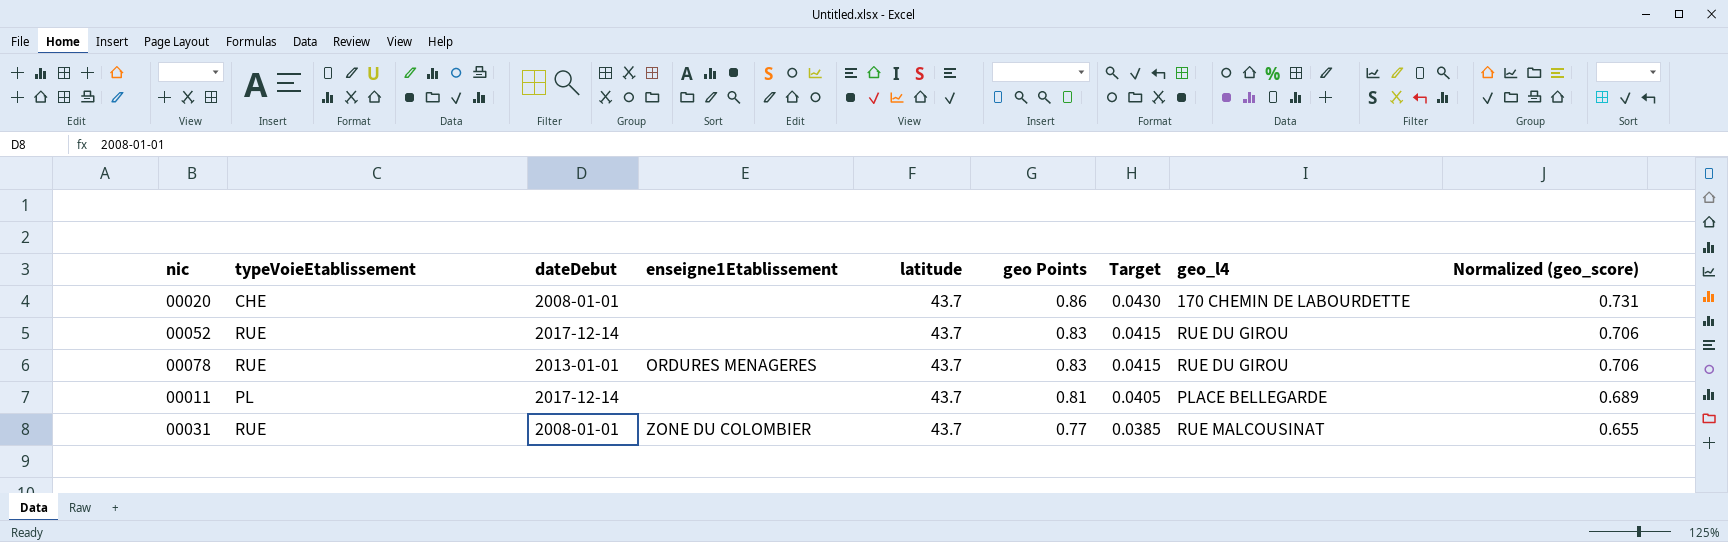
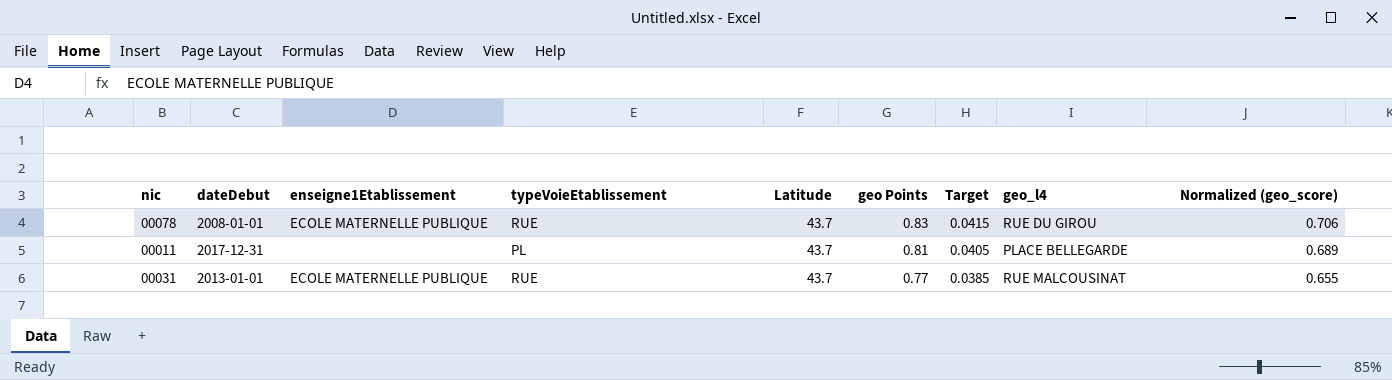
column typeVoieEtablissement | position: 2 -> 4
column name: latitude -> Latitude
row 00020: CHE | 2008-01-01 | none | 43.7 | 0.86 | 0.0430 | 170 CHEMIN DE LABOURDETTE | 0.731 -> none
row 00052: RUE | 2017-12-14 | none | 43.7 | 0.83 | 0.0415 | RUE DU GIROU | 0.706 -> none
00078 | dateDebut: 2013-01-01 -> 2008-01-01
00078 | enseigne1Etablissement: ORDURES MENAGERES -> ECOLE MATERNELLE PUBLIQUE
00011 | dateDebut: 2017-12-14 -> 2017-12-31
00031 | dateDebut: 2008-01-01 -> 2013-01-01
00031 | enseigne1Etablissement: ZONE DU COLOMBIER -> ECOLE MATERNELLE PUBLIQUE

